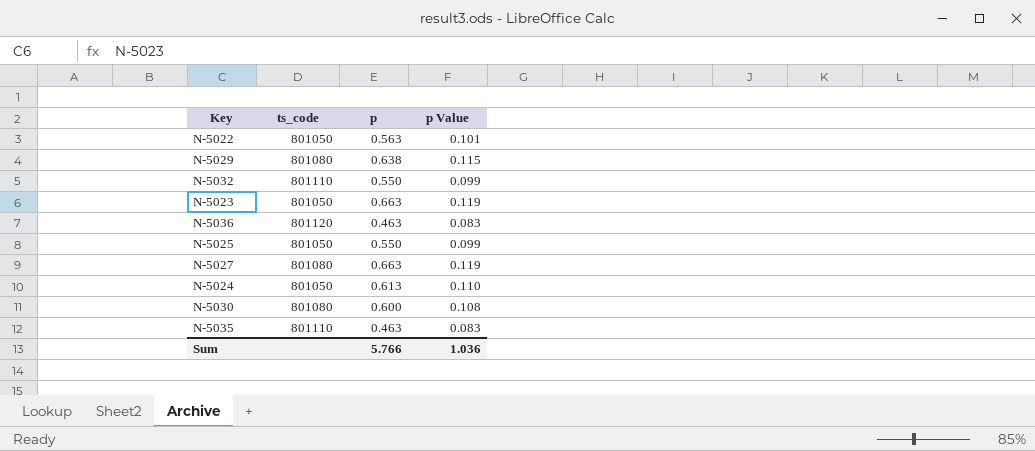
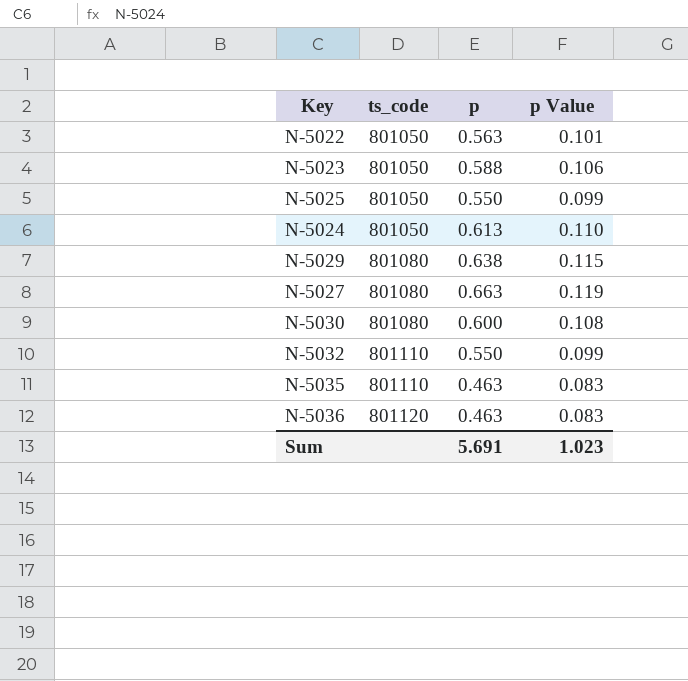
row order: none -> ts_code ascending
N-5023 | p: 0.663 -> 0.588
N-5023 | p Value: 0.119 -> 0.106
Sum | p: 5.766 -> 5.691
Sum | p Value: 1.036 -> 1.023

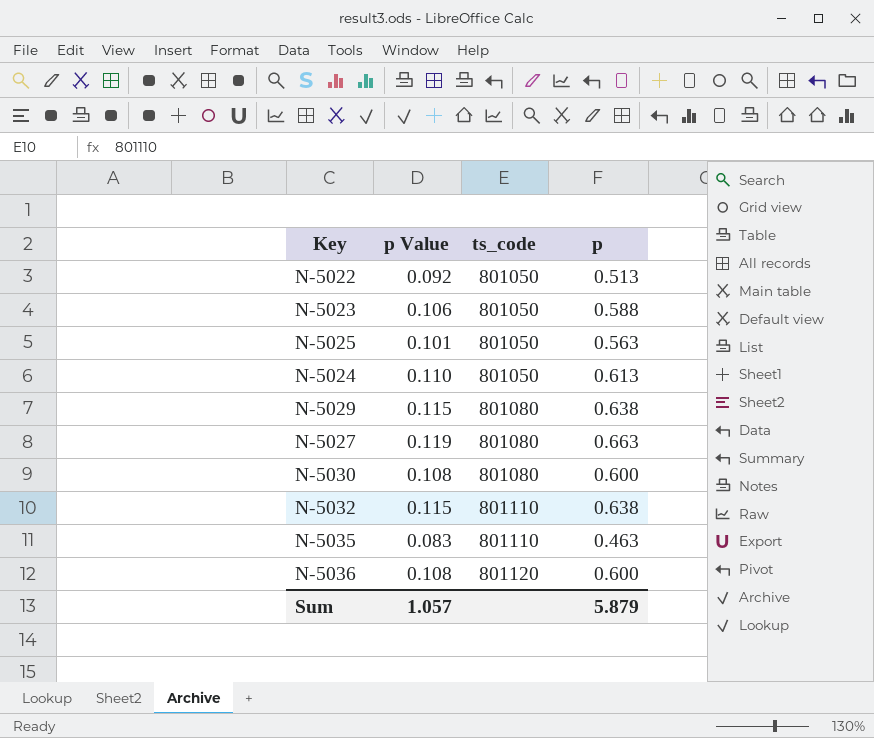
column p Value | position: 4 -> 2
N-5022 | p Value: 0.101 -> 0.092
N-5022 | p: 0.563 -> 0.513
N-5025 | p Value: 0.099 -> 0.101
N-5025 | p: 0.550 -> 0.563
N-5032 | p Value: 0.099 -> 0.115
N-5032 | p: 0.550 -> 0.638
N-5036 | p Value: 0.083 -> 0.108
N-5036 | p: 0.463 -> 0.600
Sum | p Value: 1.023 -> 1.057
Sum | p: 5.691 -> 5.879

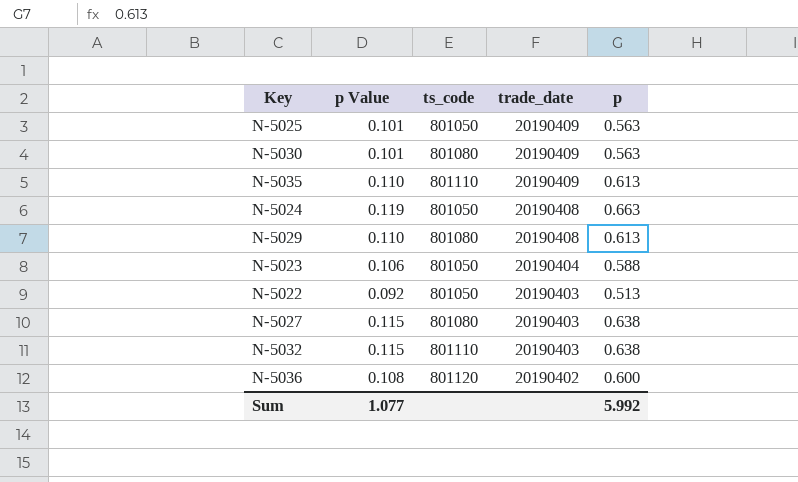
row order: ts_code ascending -> trade_date descending
column trade_date | position: none -> 4
N-5030 | p Value: 0.108 -> 0.101
N-5030 | p: 0.600 -> 0.563
N-5035 | p Value: 0.083 -> 0.110
N-5035 | p: 0.463 -> 0.613
N-5024 | p Value: 0.110 -> 0.119
N-5024 | p: 0.613 -> 0.663
N-5029 | p Value: 0.115 -> 0.110
N-5029 | p: 0.638 -> 0.613
N-5027 | p Value: 0.119 -> 0.115
N-5027 | p: 0.663 -> 0.638
Sum | p Value: 1.057 -> 1.077
Sum | p: 5.879 -> 5.992

